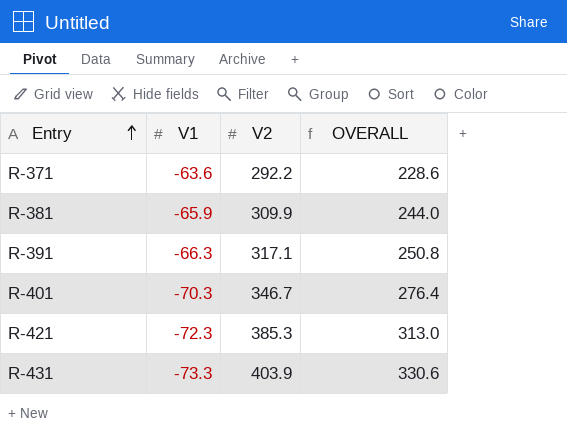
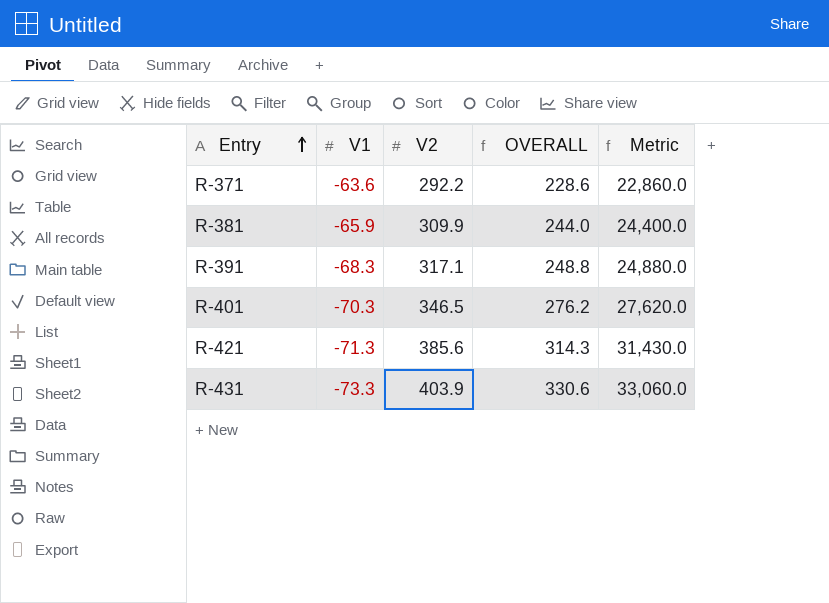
column Metric | formula: none -> [OVERALL] * 100
R-391 | V1: -66.3 -> -68.3
R-391 | OVERALL: 250.8 -> 248.8
R-401 | V2: 346.7 -> 346.5
R-401 | OVERALL: 276.4 -> 276.2
R-421 | V1: -72.3 -> -71.3
R-421 | V2: 385.3 -> 385.6
R-421 | OVERALL: 313.0 -> 314.3

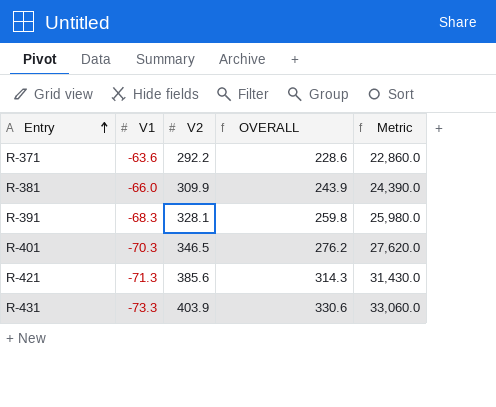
R-381 | V1: -65.9 -> -66.0
R-381 | OVERALL: 244.0 -> 243.9
R-381 | Metric: 24,400.0 -> 24,390.0
R-391 | V2: 317.1 -> 328.1
R-391 | OVERALL: 248.8 -> 259.8
R-391 | Metric: 24,880.0 -> 25,980.0

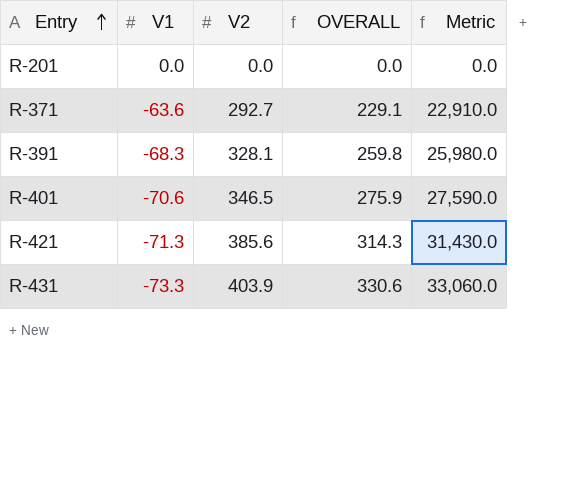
row R-381: -66.0 | 309.9 | 243.9 | 24,390.0 -> none
row R-201: none -> 0.0 | 0.0 | 0.0 | 0.0
R-371 | V2: 292.2 -> 292.7
R-371 | OVERALL: 228.6 -> 229.1
R-371 | Metric: 22,860.0 -> 22,910.0
R-401 | V1: -70.3 -> -70.6
R-401 | OVERALL: 276.2 -> 275.9
R-401 | Metric: 27,620.0 -> 27,590.0

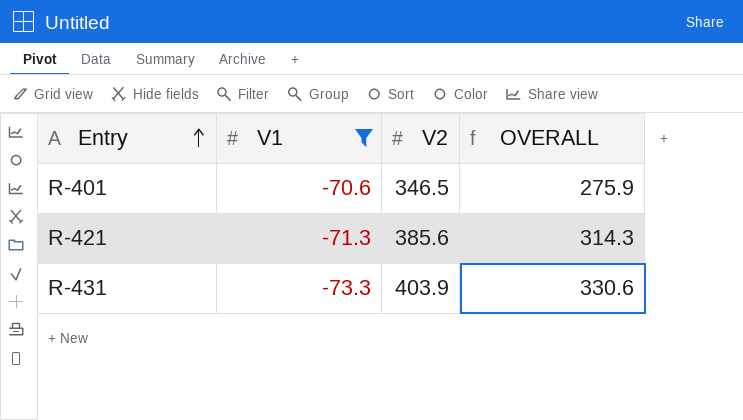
filter: none -> V1 <= -70.6
column Metric | formula: [OVERALL] * 100 -> none

